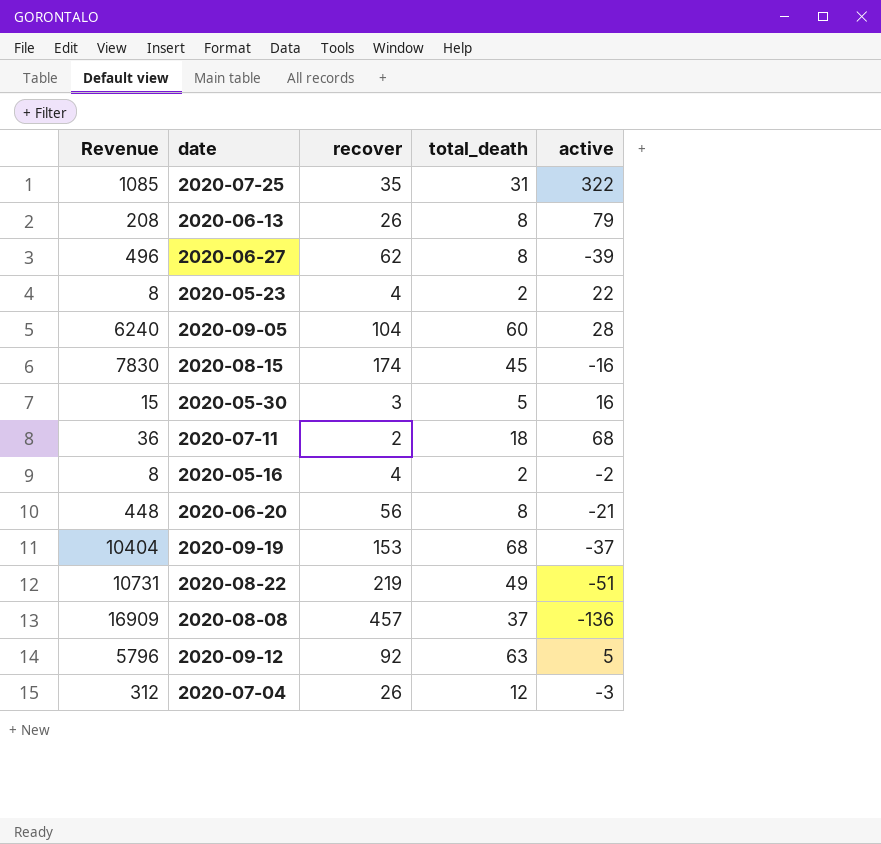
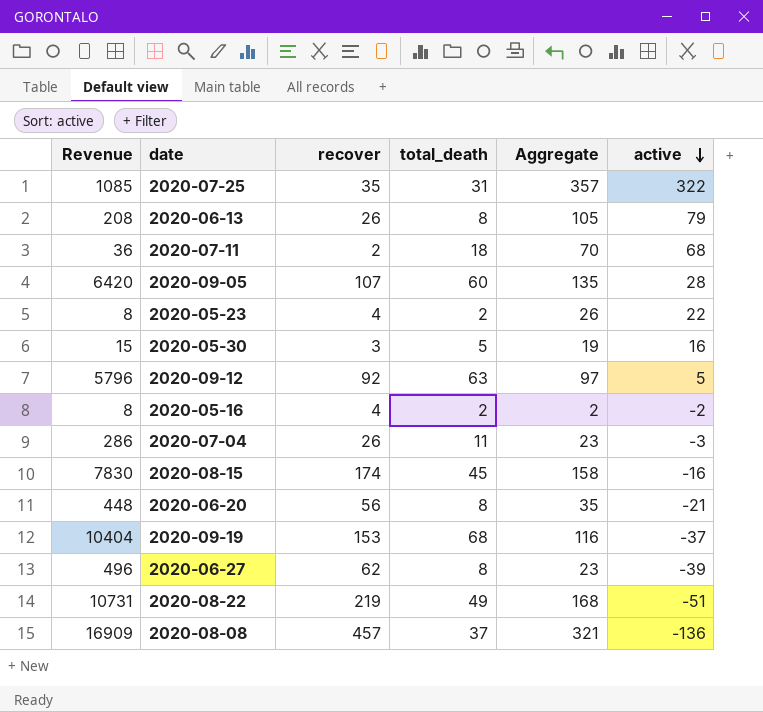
row order: none -> active descending
column Aggregate | formula: none -> [recover] + [active]
2020-09-05 | Revenue: 6240 -> 6420
2020-09-05 | recover: 104 -> 107
2020-07-04 | Revenue: 312 -> 286
2020-07-04 | total_death: 12 -> 11

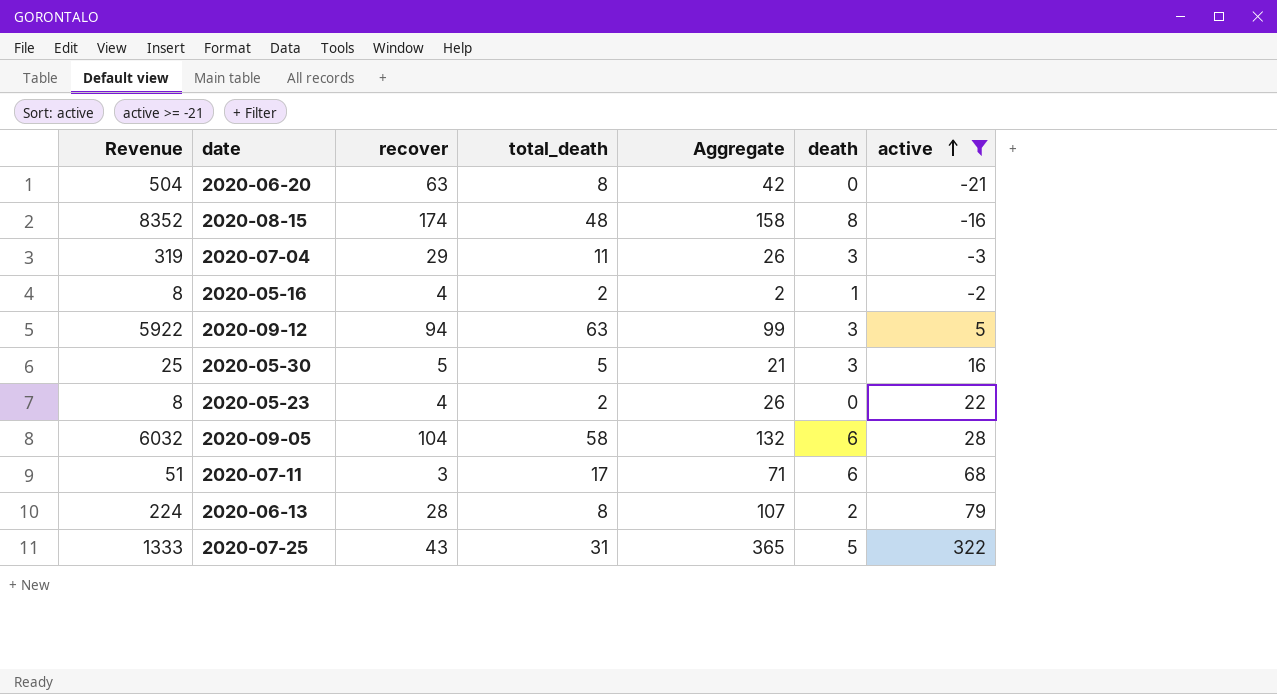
filter: none -> active >= -21
row order: active descending -> active ascending
column death | position: none -> 6
2020-06-20 | Revenue: 448 -> 504
2020-06-20 | recover: 56 -> 63
2020-06-20 | Aggregate: 35 -> 42
2020-08-15 | Revenue: 7830 -> 8352
2020-08-15 | total_death: 45 -> 48
2020-07-04 | Revenue: 286 -> 319
2020-07-04 | recover: 26 -> 29
2020-07-04 | Aggregate: 23 -> 26
2020-09-12 | Revenue: 5796 -> 5922
2020-09-12 | recover: 92 -> 94
2020-09-12 | Aggregate: 97 -> 99
2020-05-30 | Revenue: 15 -> 25
2020-05-30 | recover: 3 -> 5
2020-05-30 | Aggregate: 19 -> 21
2020-09-05 | Revenue: 6420 -> 6032
2020-09-05 | recover: 107 -> 104
2020-09-05 | total_death: 60 -> 58
2020-09-05 | Aggregate: 135 -> 132
2020-07-11 | Revenue: 36 -> 51
2020-07-11 | recover: 2 -> 3
2020-07-11 | total_death: 18 -> 17
2020-07-11 | Aggregate: 70 -> 71
2020-06-13 | Revenue: 208 -> 224
2020-06-13 | recover: 26 -> 28
2020-06-13 | Aggregate: 105 -> 107
2020-07-25 | Revenue: 1085 -> 1333
2020-07-25 | recover: 35 -> 43
2020-07-25 | Aggregate: 357 -> 365

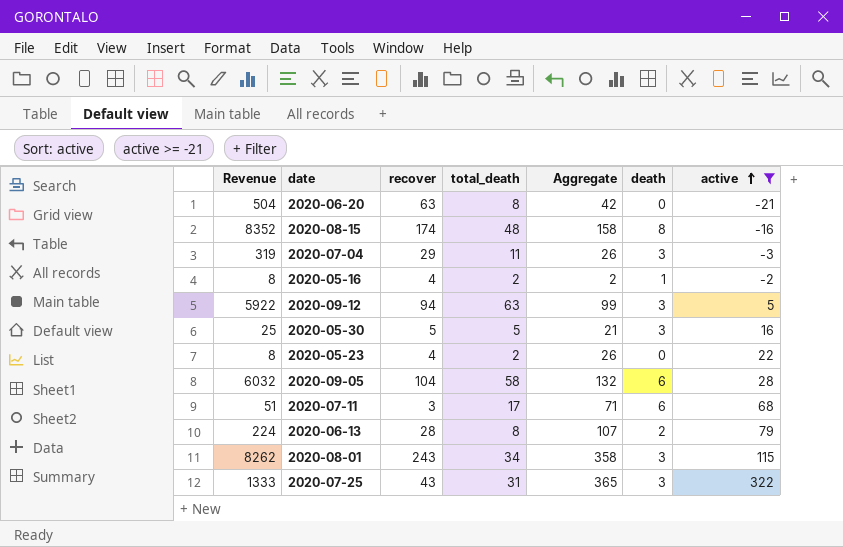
row 2020-08-01: none -> 8262 | 243 | 34 | 358 | 3 | 115
2020-07-25 | death: 5 -> 3

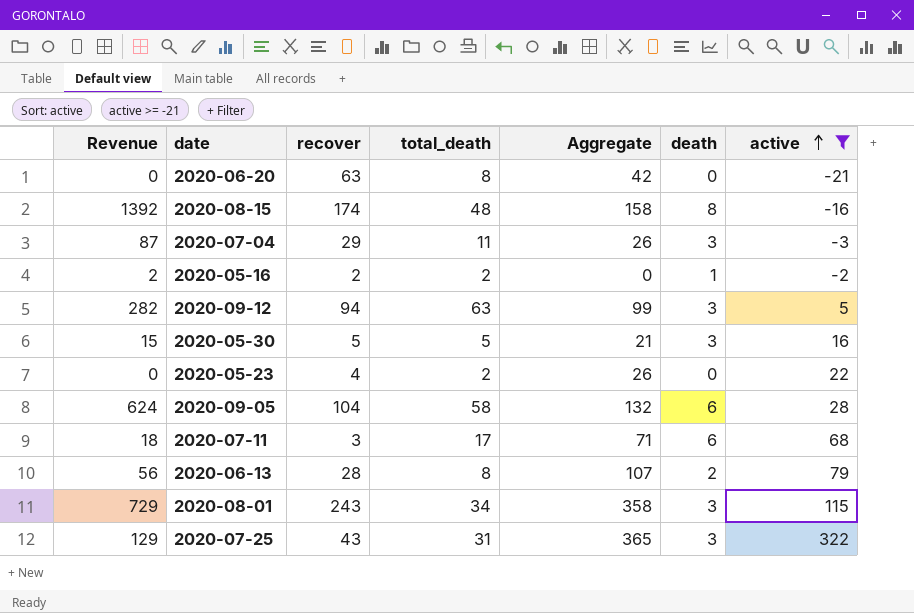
column Revenue | formula: [recover] * [total_death] -> [recover] * [death]
2020-05-16 | recover: 4 -> 2
2020-05-16 | Aggregate: 2 -> 0

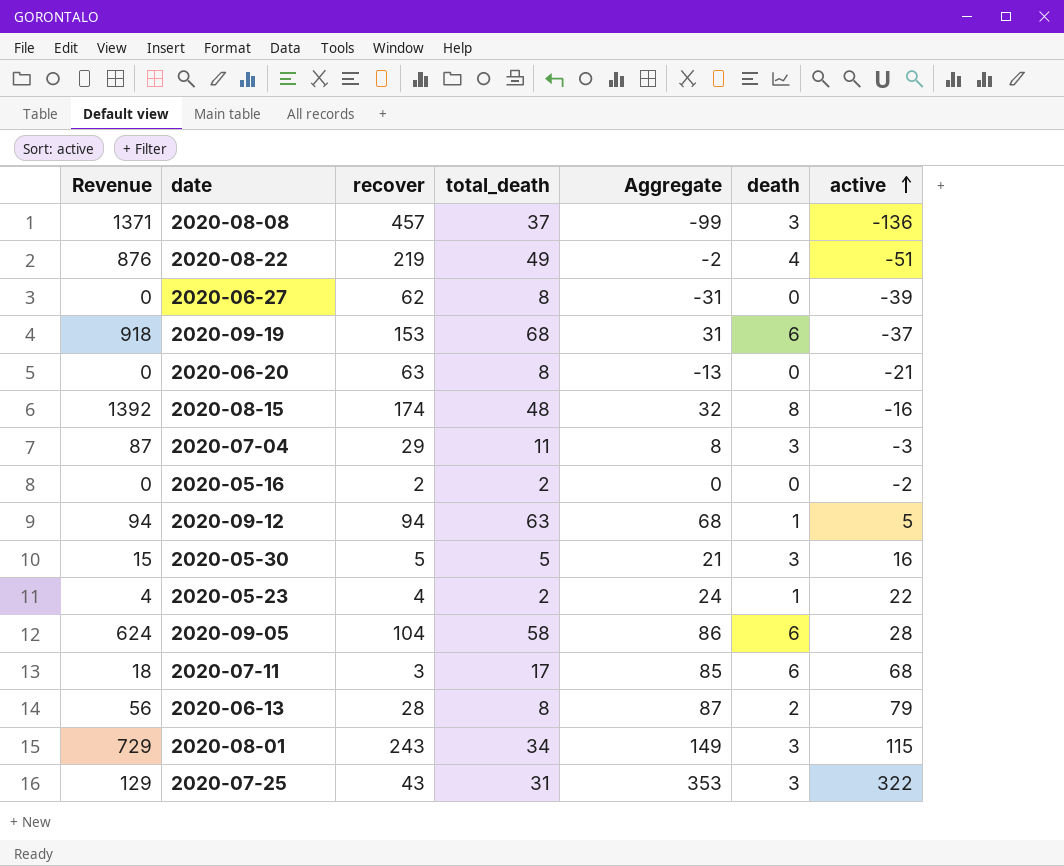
filter: active >= -21 -> none
column Aggregate | formula: [recover] + [active] -> [total_death] + [active]
2020-05-16 | Revenue: 2 -> 0
2020-05-16 | death: 1 -> 0
2020-09-12 | Revenue: 282 -> 94
2020-09-12 | death: 3 -> 1
2020-05-23 | Revenue: 0 -> 4
2020-05-23 | death: 0 -> 1

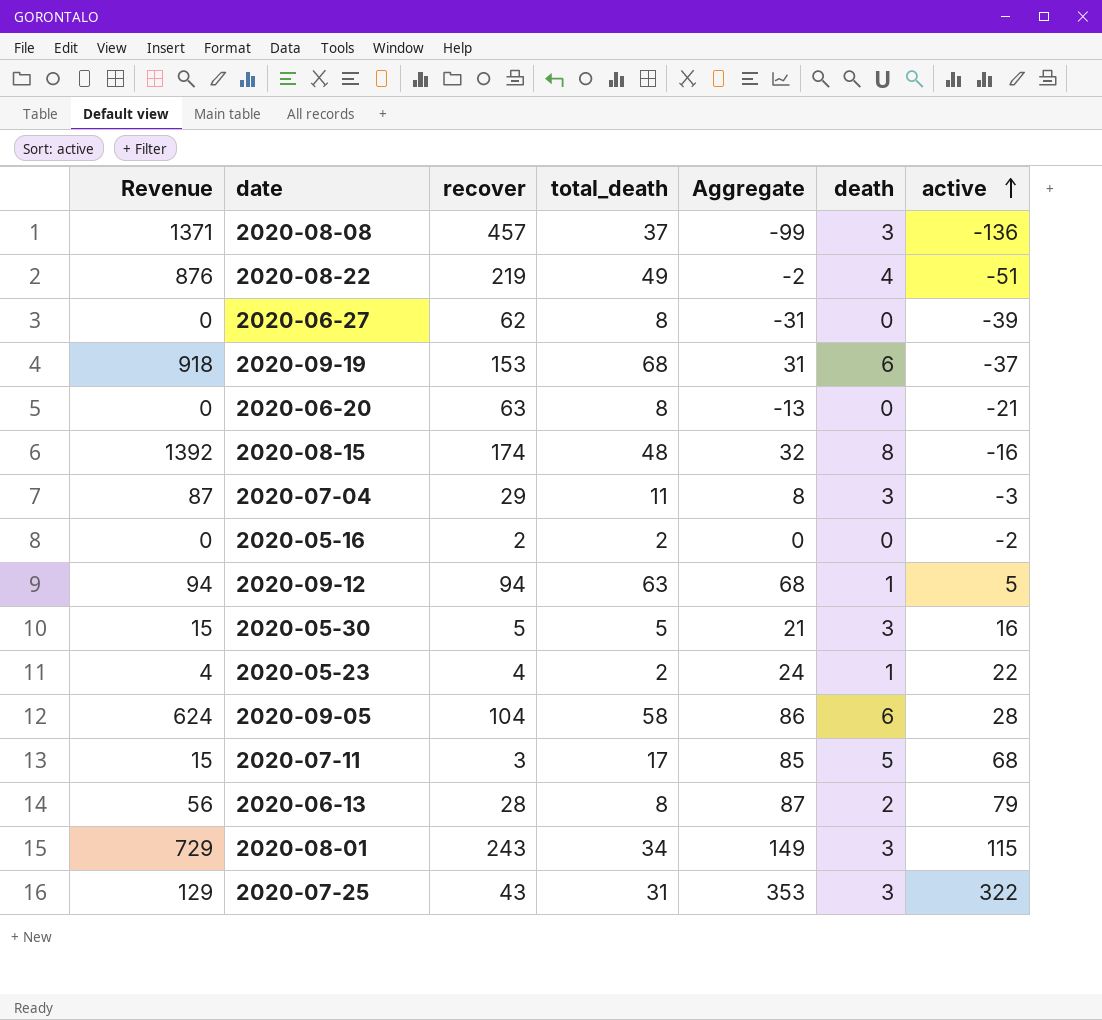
2020-07-11 | Revenue: 18 -> 15
2020-07-11 | death: 6 -> 5

